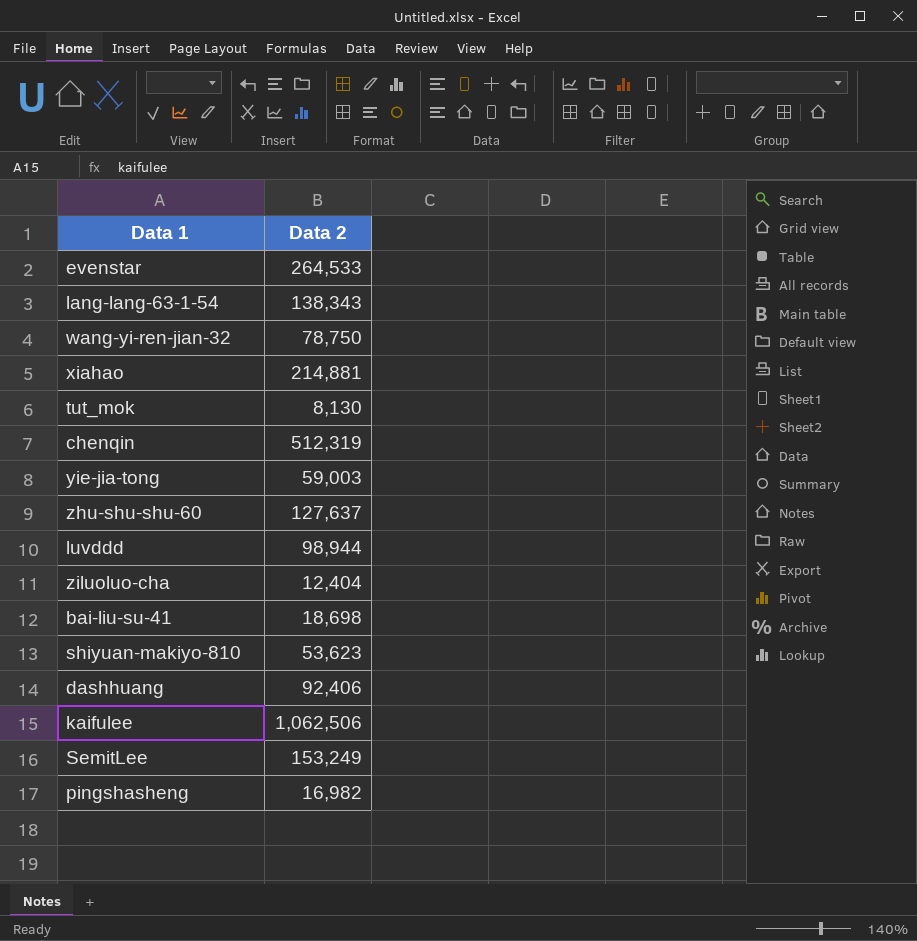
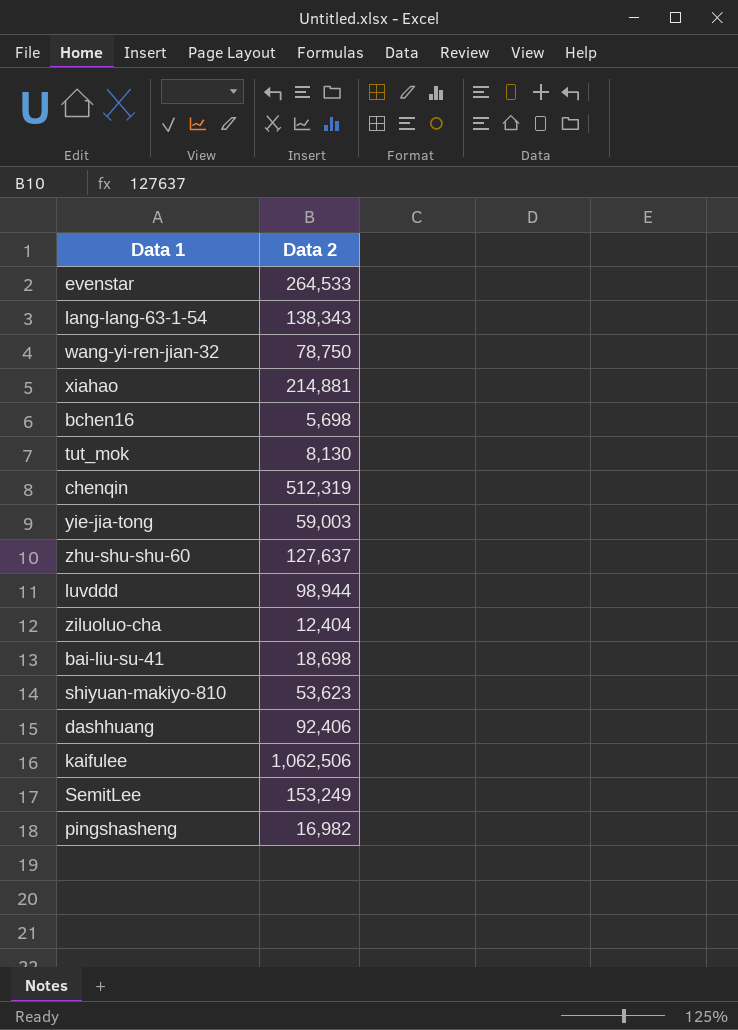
row bchen16: none -> 5,698

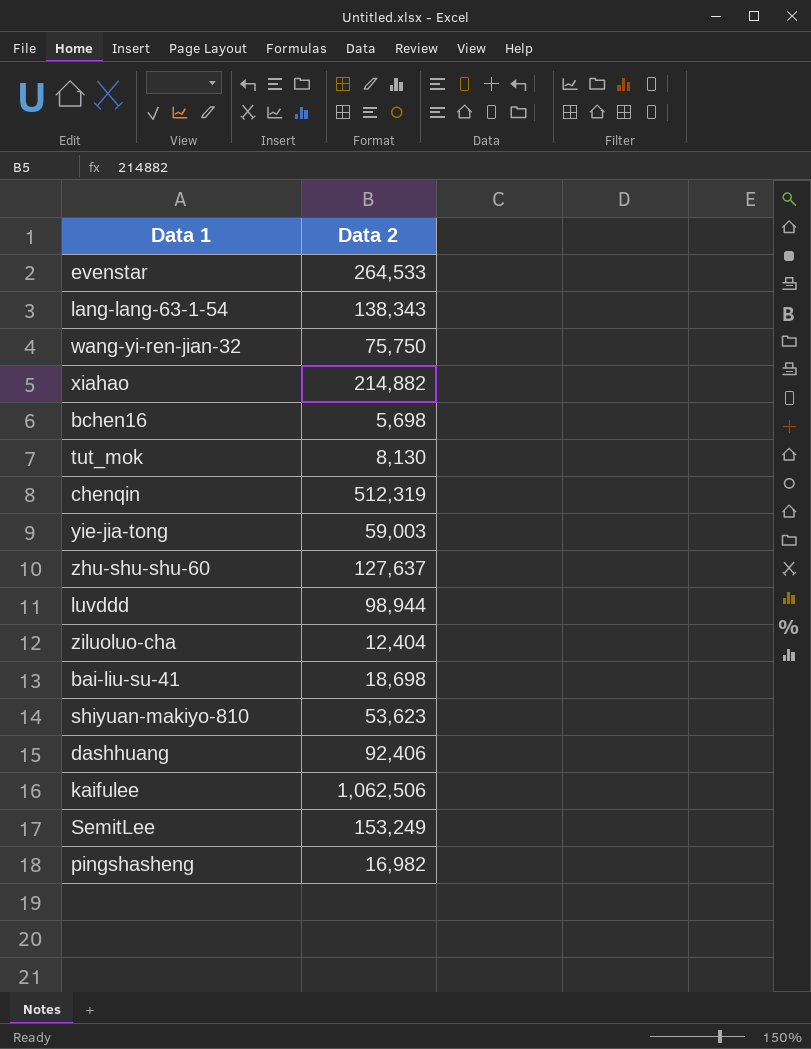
wang-yi-ren-jian-32 | Data 2: 78,750 -> 75,750
xiahao | Data 2: 214,881 -> 214,882

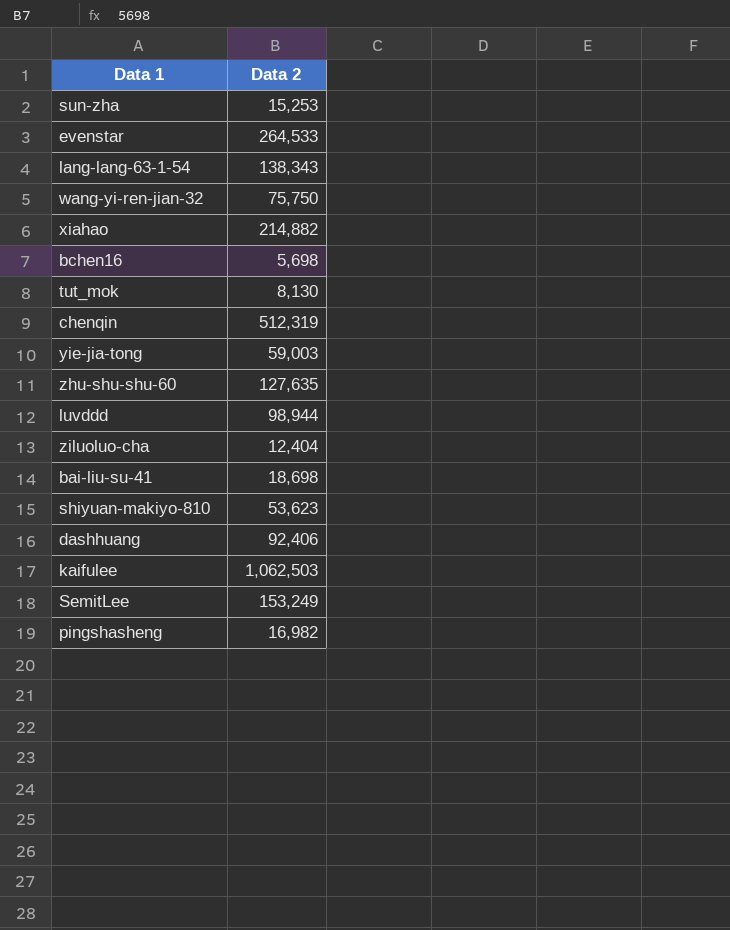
row sun-zha: none -> 15,253
zhu-shu-shu-60 | Data 2: 127,637 -> 127,635
kaifulee | Data 2: 1,062,506 -> 1,062,503

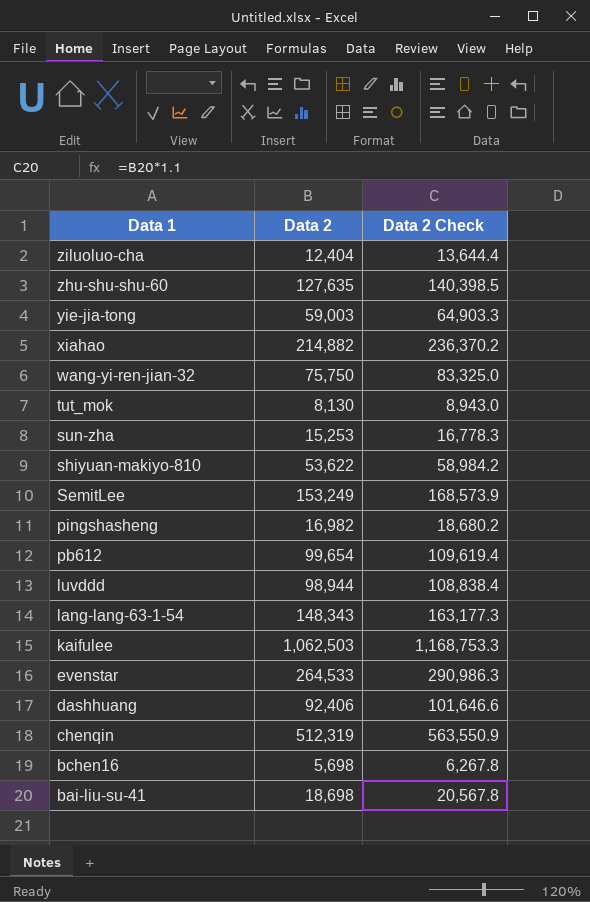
row order: none -> Data 1 descending
column Data 2 Check | formula: none -> [Data 2] * 1.1
shiyuan-makiyo-810 | Data 2: 53,623 -> 53,622
row pb612: none -> 99,654 | 109,619.4
lang-lang-63-1-54 | Data 2: 138,343 -> 148,343

